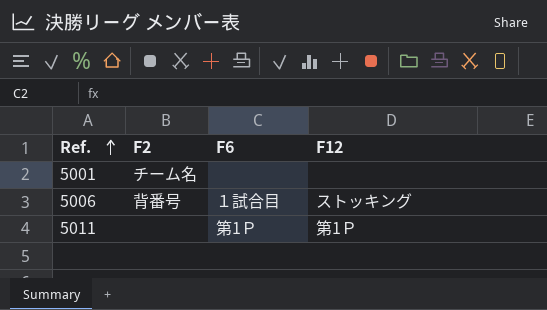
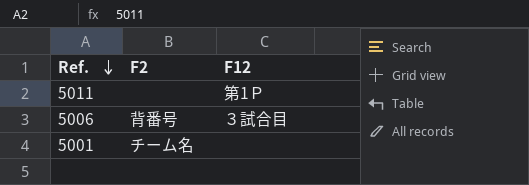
row order: Ref. ascending -> Ref. descending
column F6 | position: 3 -> none
5006 | F12: ストッキング -> ３試合目

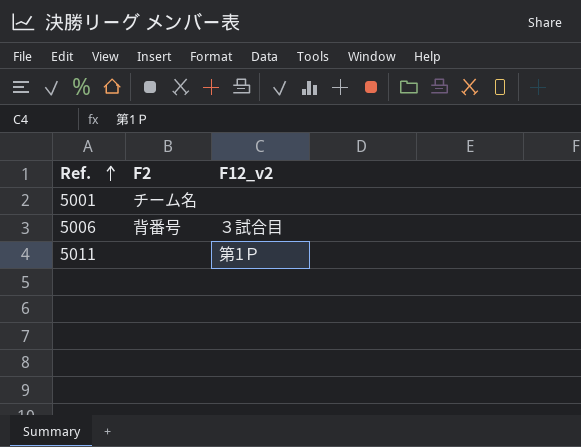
row order: Ref. descending -> Ref. ascending
column name: F12 -> F12_v2

